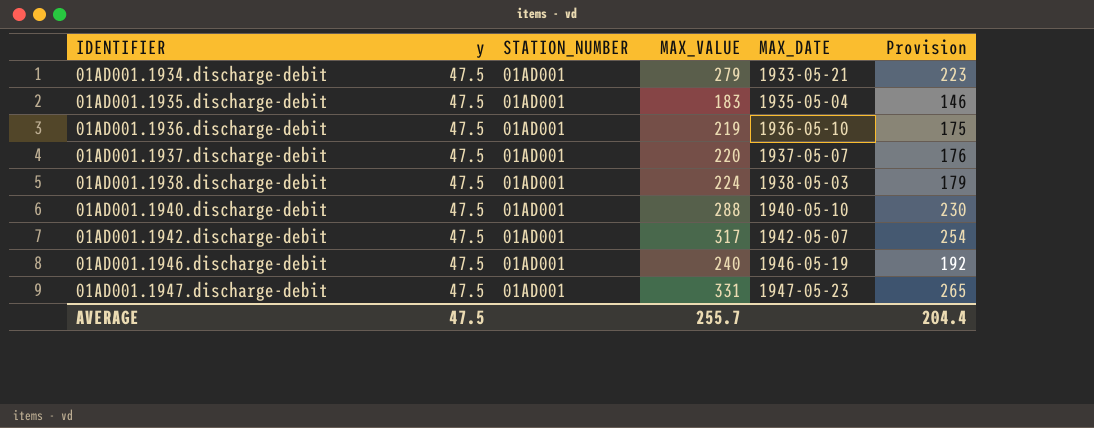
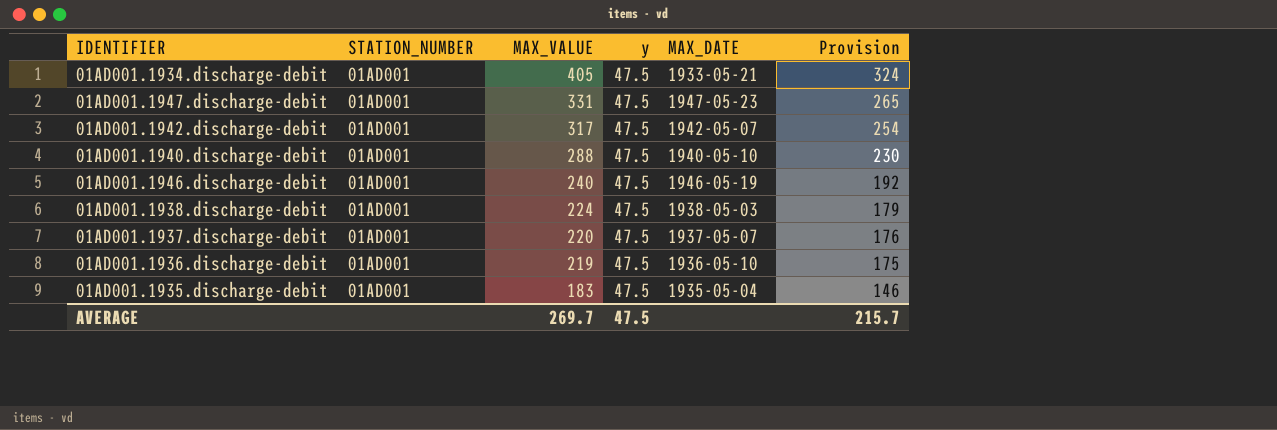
row order: IDENTIFIER ascending -> MAX_VALUE descending
column y | position: 2 -> 4
01AD001.1934.discharge-debit | MAX_VALUE: 279 -> 405
01AD001.1934.discharge-debit | Provision: 223 -> 324
AVERAGE | MAX_VALUE: 255.7 -> 269.7
AVERAGE | Provision: 204.4 -> 215.7

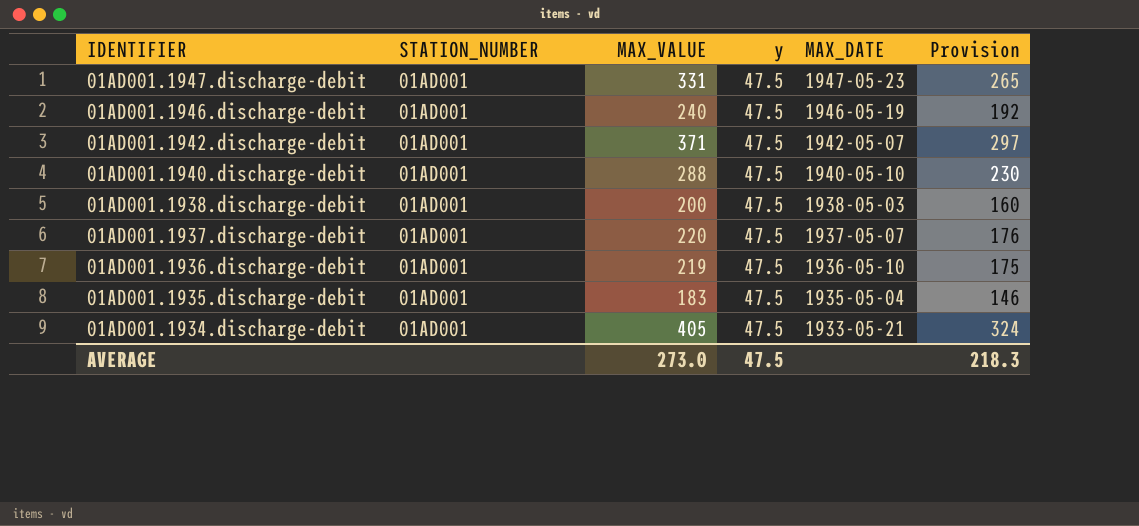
row order: MAX_VALUE descending -> IDENTIFIER descending
01AD001.1942.discharge-debit | MAX_VALUE: 317 -> 371
01AD001.1942.discharge-debit | Provision: 254 -> 297
01AD001.1938.discharge-debit | MAX_VALUE: 224 -> 200
01AD001.1938.discharge-debit | Provision: 179 -> 160
AVERAGE | MAX_VALUE: 269.7 -> 273.0
AVERAGE | Provision: 215.7 -> 218.3

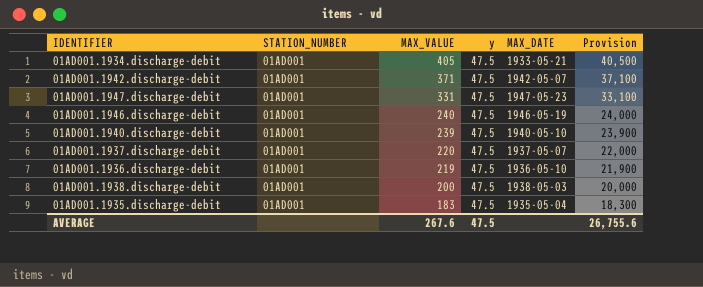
row order: IDENTIFIER descending -> MAX_VALUE descending
column Provision | formula: [MAX_VALUE] * 0.8 -> [MAX_VALUE] * 100
01AD001.1940.discharge-debit | MAX_VALUE: 288 -> 239
AVERAGE | MAX_VALUE: 273.0 -> 267.6
AVERAGE | Provision: 218.3 -> 26,755.6

